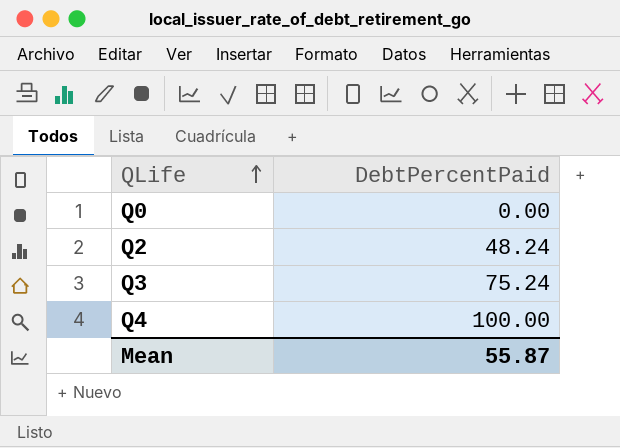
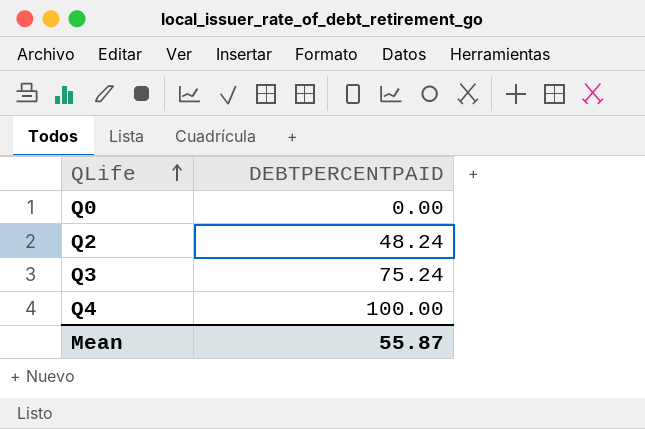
column name: DebtPercentPaid -> DEBTPERCENTPAID

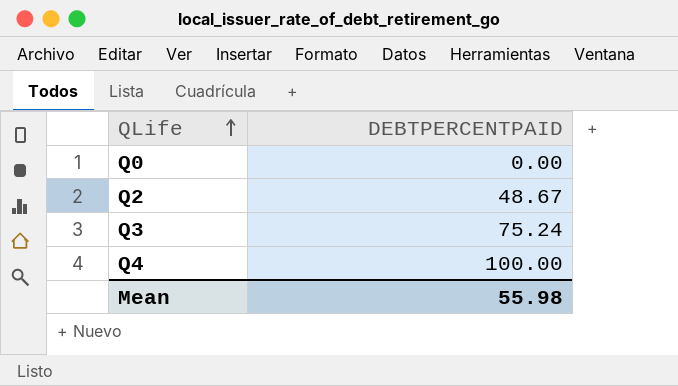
Q2 | DEBTPERCENTPAID: 48.24 -> 48.67
Mean | DEBTPERCENTPAID: 55.87 -> 55.98

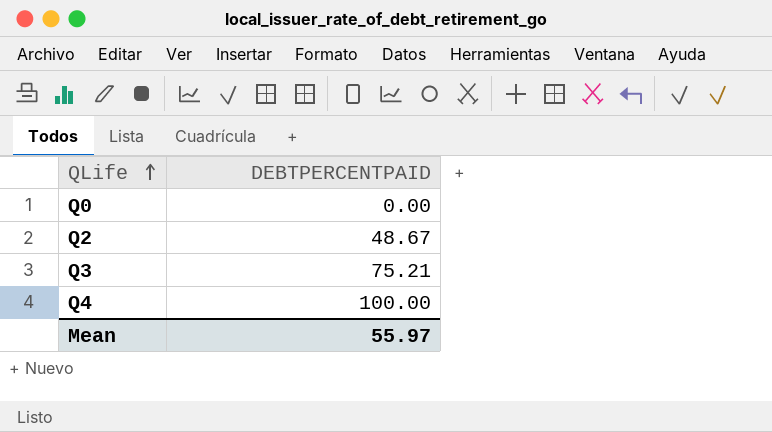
Q3 | DEBTPERCENTPAID: 75.24 -> 75.21
Mean | DEBTPERCENTPAID: 55.98 -> 55.97

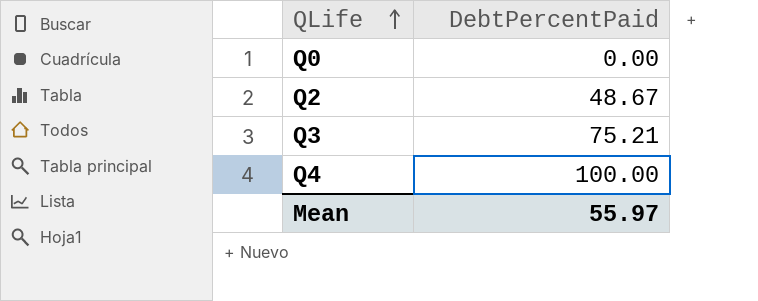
column name: DEBTPERCENTPAID -> DebtPercentPaid

